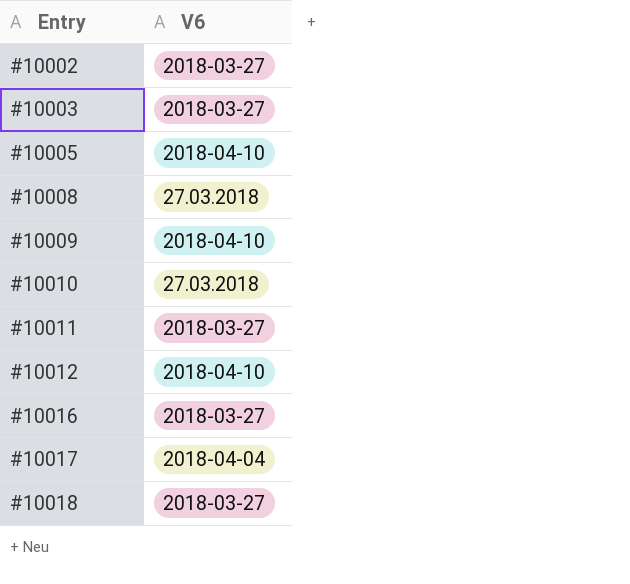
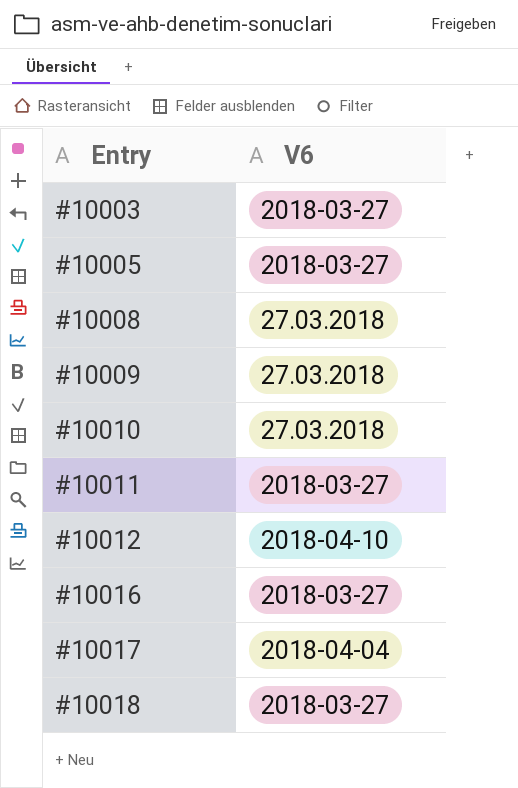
row #10002: 2018-03-27 -> none
#10005 | V6: 2018-04-10 -> 2018-03-27
#10009 | V6: 2018-04-10 -> 27.03.2018

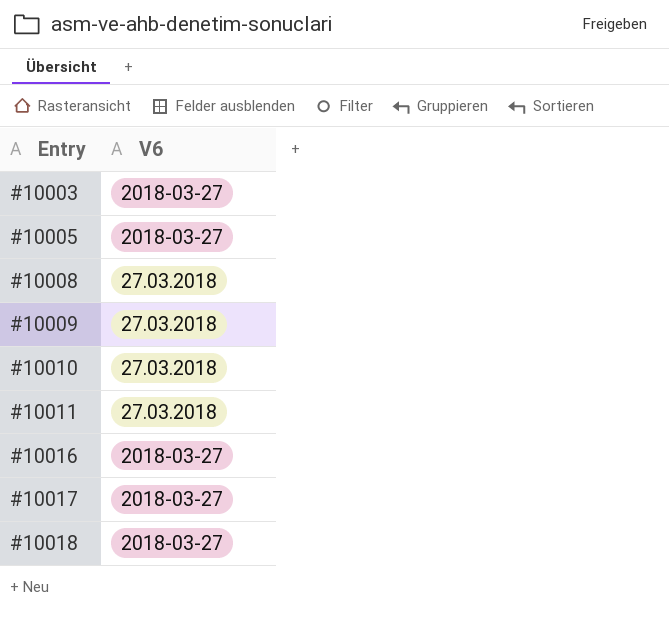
row #10012: 2018-04-10 -> none
#10011 | V6: 2018-03-27 -> 27.03.2018
#10017 | V6: 2018-04-04 -> 2018-03-27

